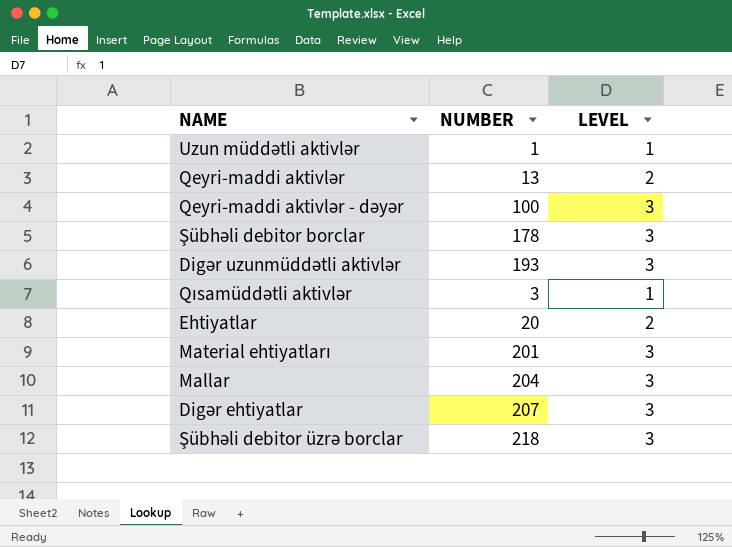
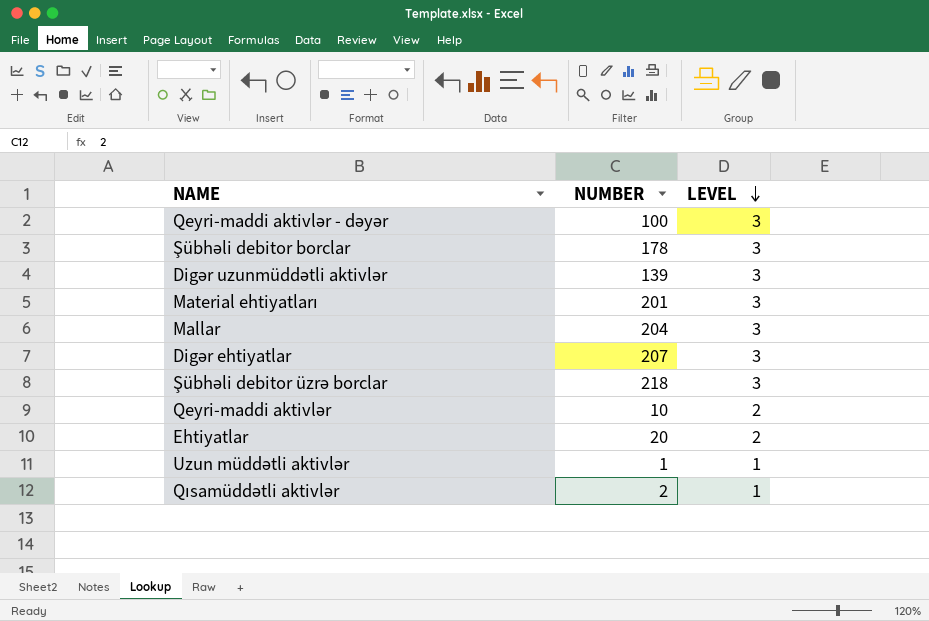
row order: none -> LEVEL descending
Digər uzunmüddətli aktivlər | NUMBER: 193 -> 139
Qeyri-maddi aktivlər | NUMBER: 13 -> 10
Qısamüddətli aktivlər | NUMBER: 3 -> 2

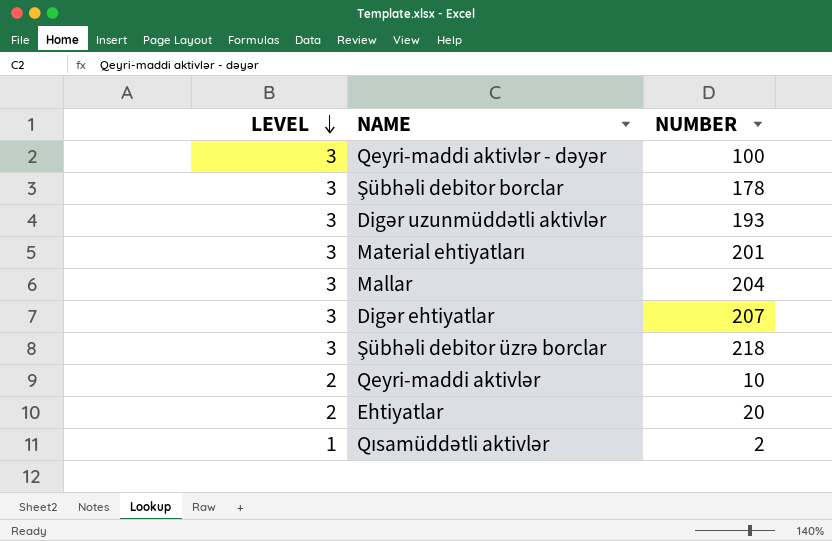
column LEVEL | position: 3 -> 1
row Uzun müddətli aktivlər: 1 | 1 -> none
Digər uzunmüddətli aktivlər | NUMBER: 139 -> 193

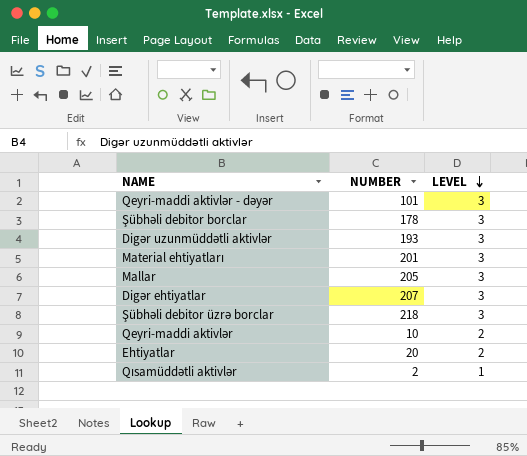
column LEVEL | position: 1 -> 3
Qeyri-maddi aktivlər - dəyər | NUMBER: 100 -> 101
Mallar | NUMBER: 204 -> 205

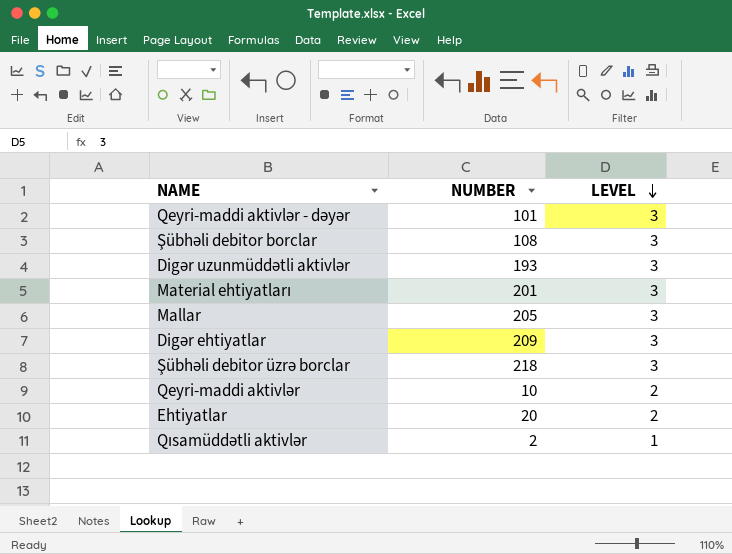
Şübhəli debitor borclar | NUMBER: 178 -> 108
Digər ehtiyatlar | NUMBER: 207 -> 209

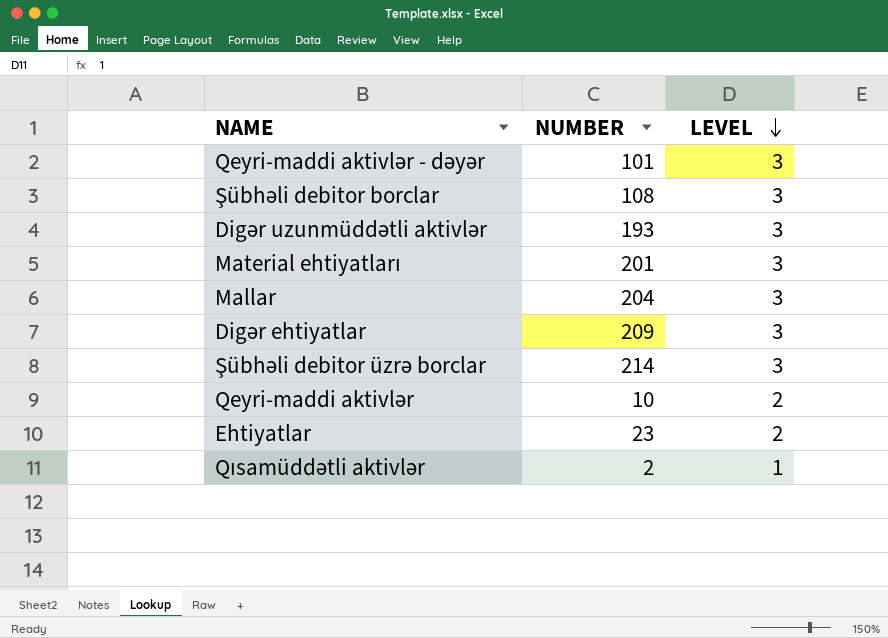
Mallar | NUMBER: 205 -> 204
Şübhəli debitor üzrə borclar | NUMBER: 218 -> 214
Ehtiyatlar | NUMBER: 20 -> 23

